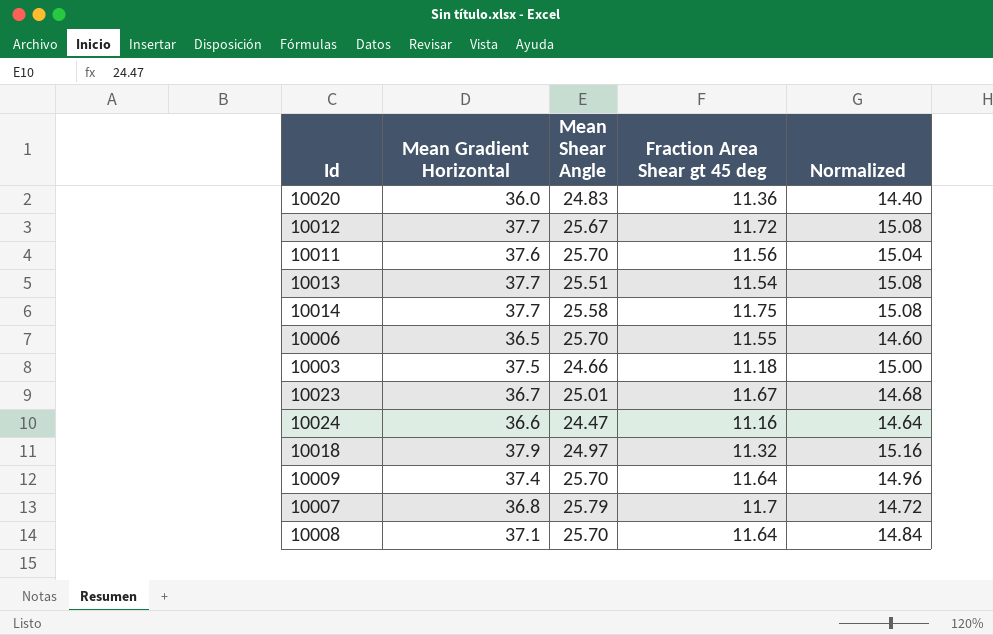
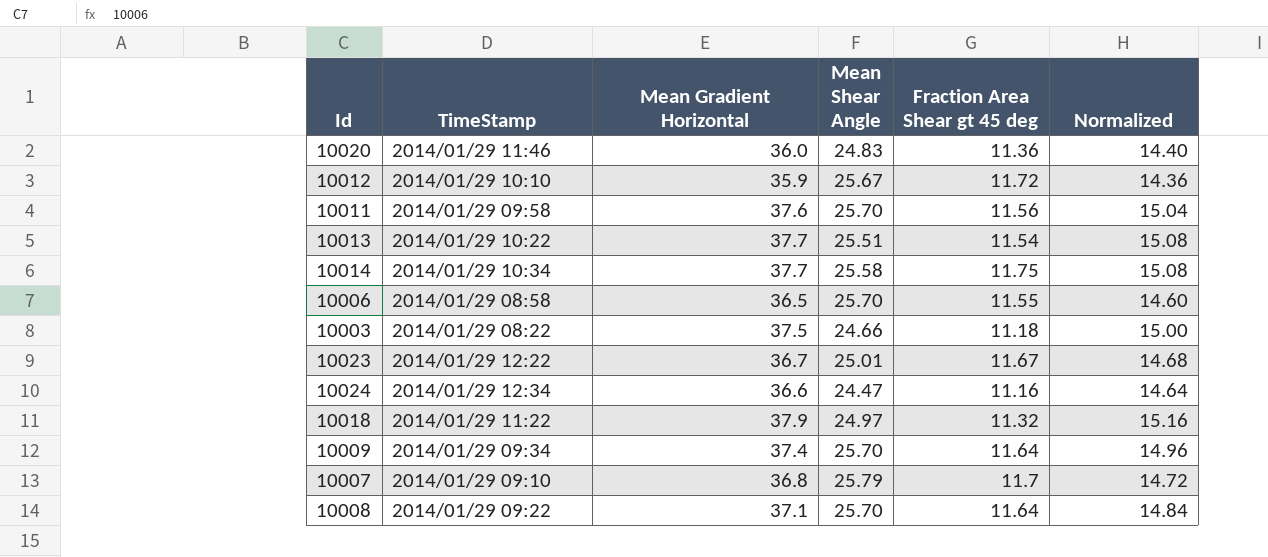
column TimeStamp | position: none -> 2
10012 | Mean Gradient Horizontal: 37.7 -> 35.9
10012 | Normalized: 15.08 -> 14.36

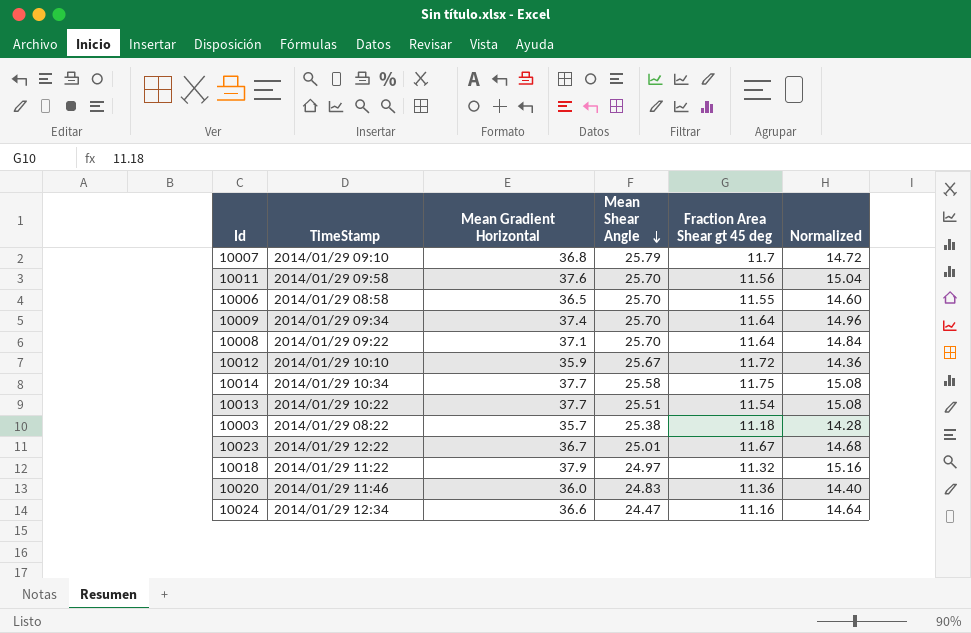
row order: none -> Mean Shear Angle descending
10003 | Mean Gradient Horizontal: 37.5 -> 35.7
10003 | Mean Shear Angle: 24.66 -> 25.38
10003 | Normalized: 15.00 -> 14.28

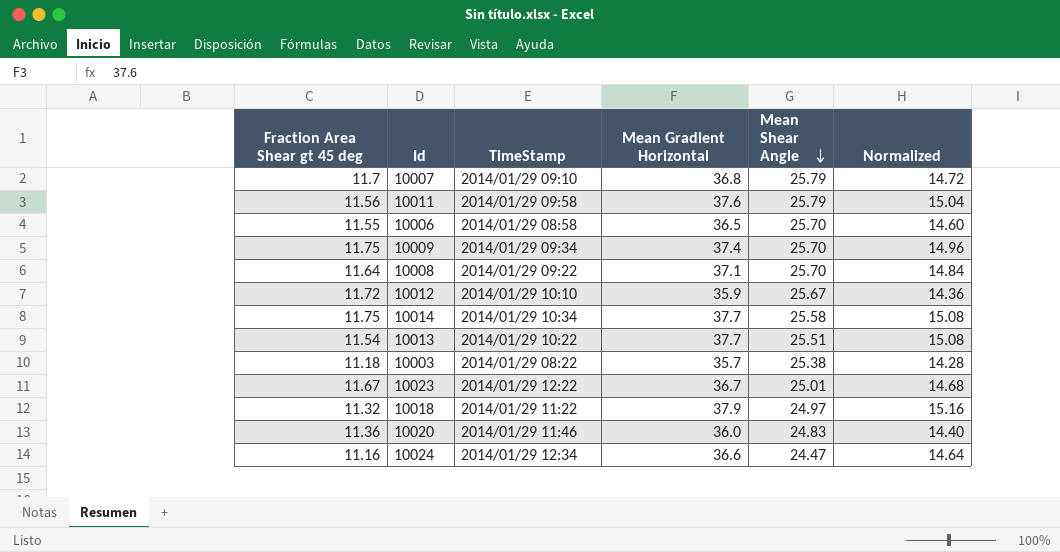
column Fraction Area Shear gt 45 deg | position: 5 -> 1
10011 | Mean Shear Angle: 25.70 -> 25.79
10009 | Fraction Area Shear gt 45 deg: 11.64 -> 11.75

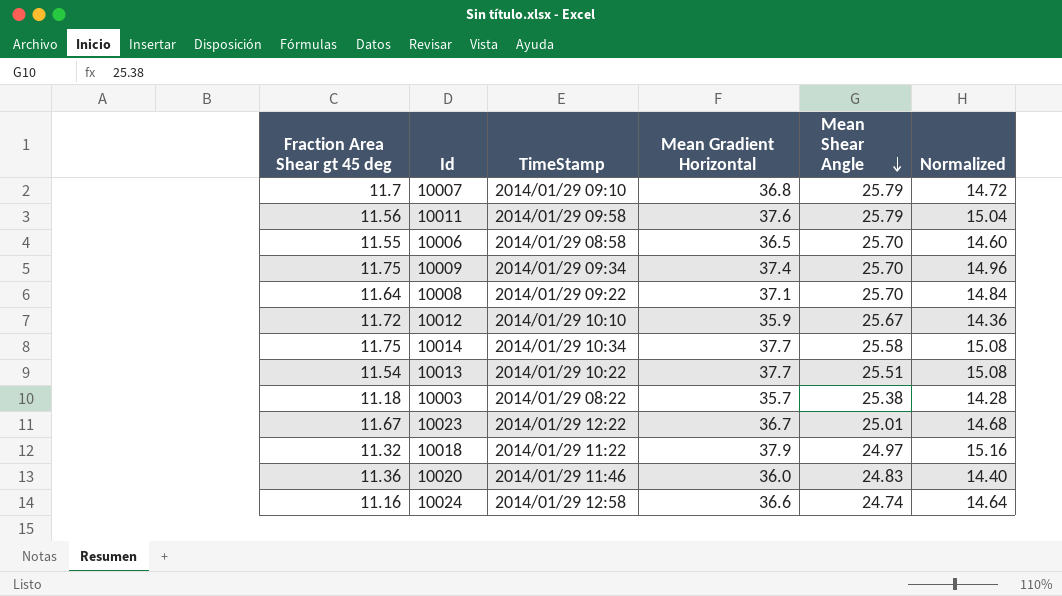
10024 | TimeStamp: 2014/01/29 12:34 -> 2014/01/29 12:58
10024 | Mean Shear Angle: 24.47 -> 24.74

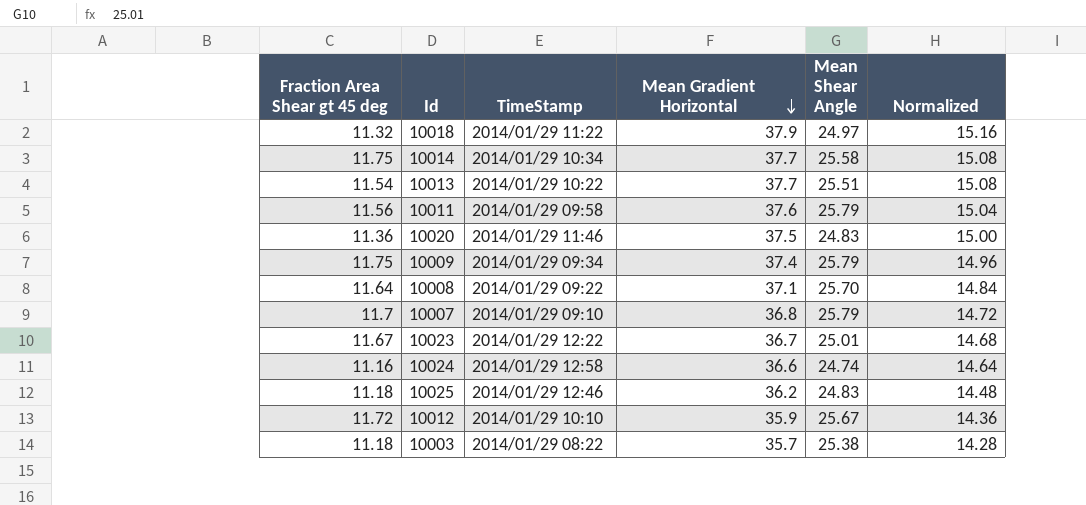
row order: Mean Shear Angle descending -> Mean Gradient Horizontal descending
row 10006: 11.55 | 2014/01/29 08:58 | 36.5 | 25.70 | 14.60 -> none
10020 | Mean Gradient Horizontal: 36.0 -> 37.5
10020 | Normalized: 14.40 -> 15.00
10009 | Mean Shear Angle: 25.70 -> 25.79
row 10025: none -> 11.18 | 2014/01/29 12:46 | 36.2 | 24.83 | 14.48

